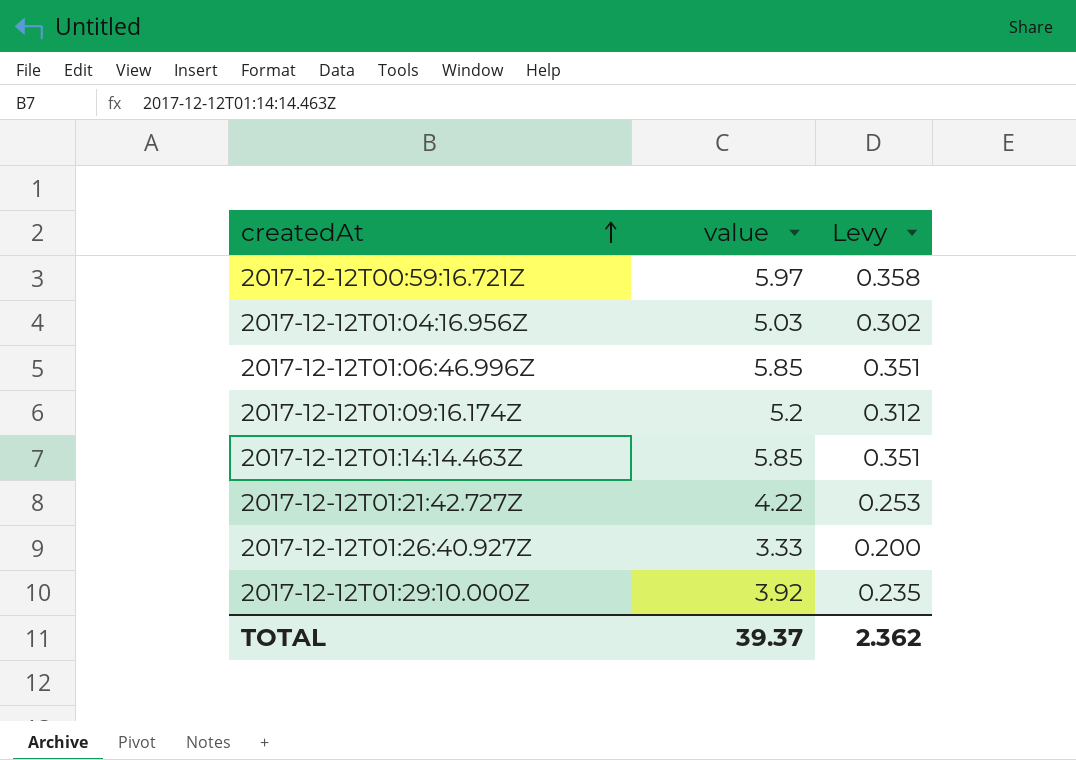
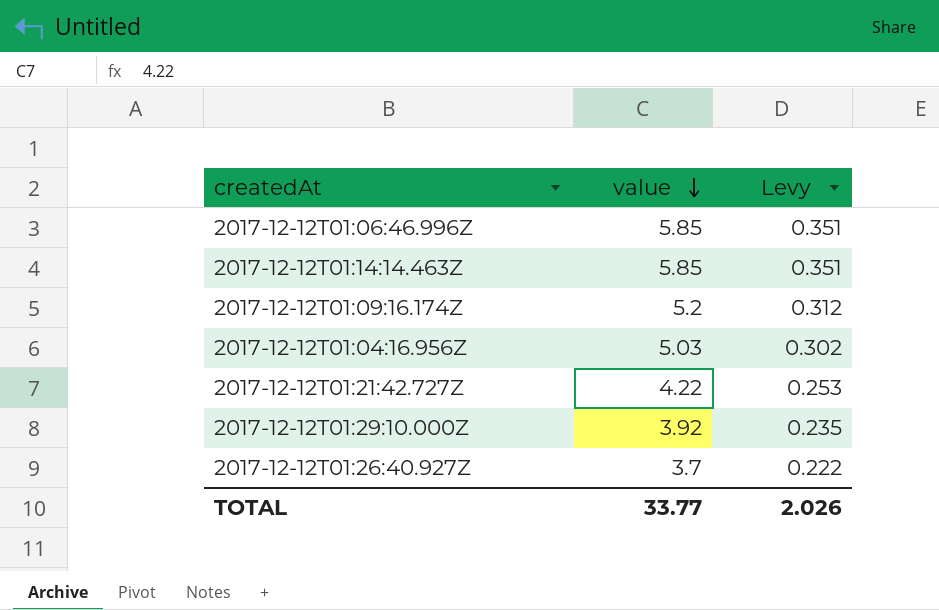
row order: createdAt ascending -> value descending
row 2017-12-12T00:59:16.721Z: 5.97 | 0.358 -> none
2017-12-12T01:26:40.927Z | value: 3.33 -> 3.7
2017-12-12T01:26:40.927Z | Levy: 0.200 -> 0.222
TOTAL | value: 39.37 -> 33.77
TOTAL | Levy: 2.362 -> 2.026

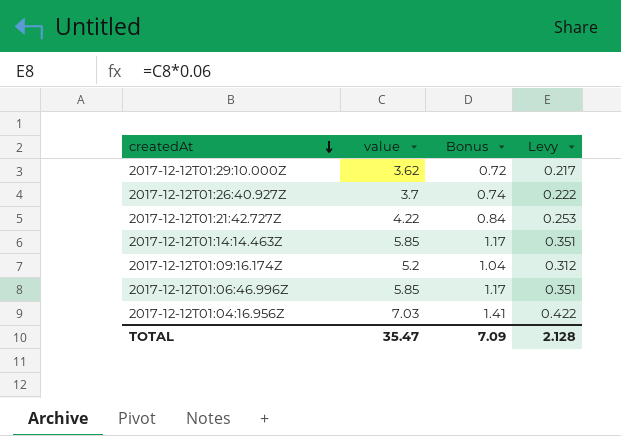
row order: value descending -> createdAt descending
column Bonus | formula: none -> [value] * 0.2
2017-12-12T01:29:10.000Z | value: 3.92 -> 3.62
2017-12-12T01:29:10.000Z | Levy: 0.235 -> 0.217
2017-12-12T01:04:16.956Z | value: 5.03 -> 7.03
2017-12-12T01:04:16.956Z | Levy: 0.302 -> 0.422
TOTAL | value: 33.77 -> 35.47
TOTAL | Levy: 2.026 -> 2.128

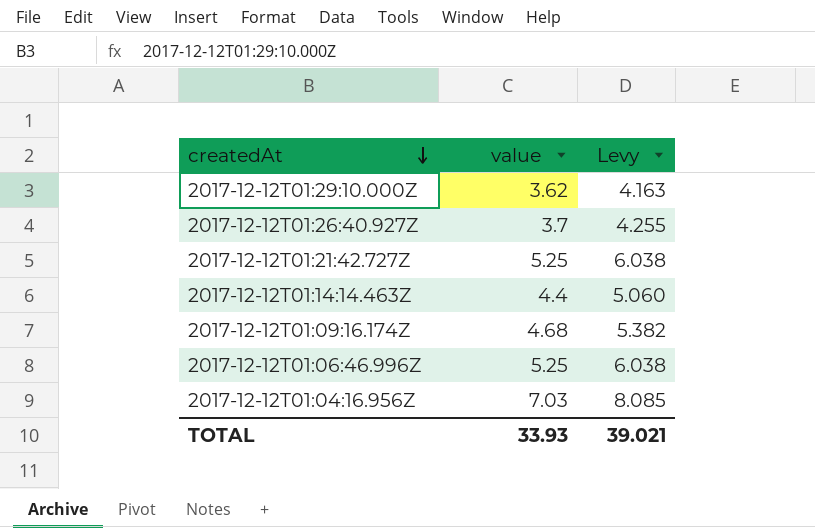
column Bonus | formula: [value] * 0.2 -> none
column Levy | formula: [value] * 0.06 -> [value] * 1.15
2017-12-12T01:21:42.727Z | value: 4.22 -> 5.25
2017-12-12T01:14:14.463Z | value: 5.85 -> 4.4
2017-12-12T01:09:16.174Z | value: 5.2 -> 4.68
2017-12-12T01:06:46.996Z | value: 5.85 -> 5.25
TOTAL | value: 35.47 -> 33.93
TOTAL | Levy: 2.128 -> 39.021

